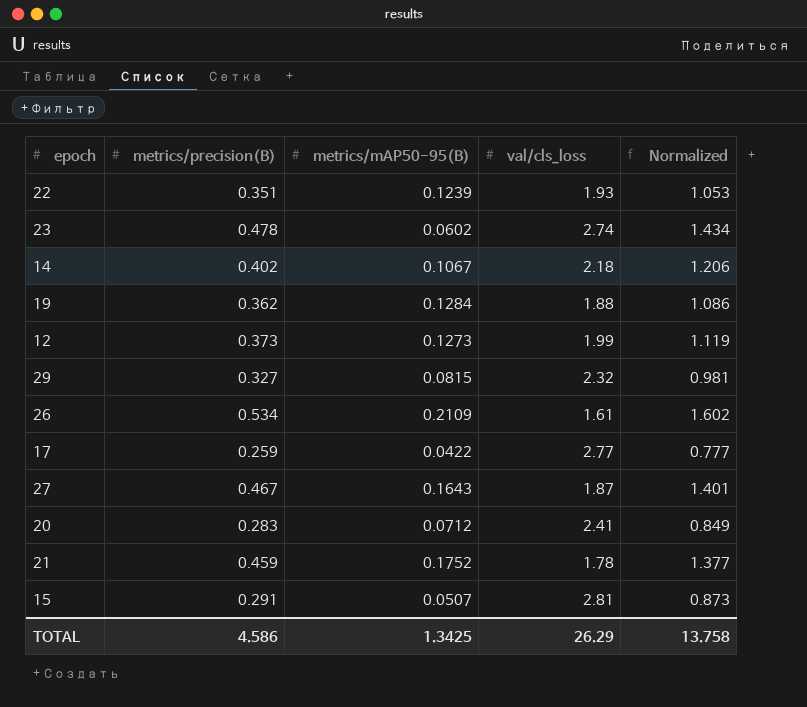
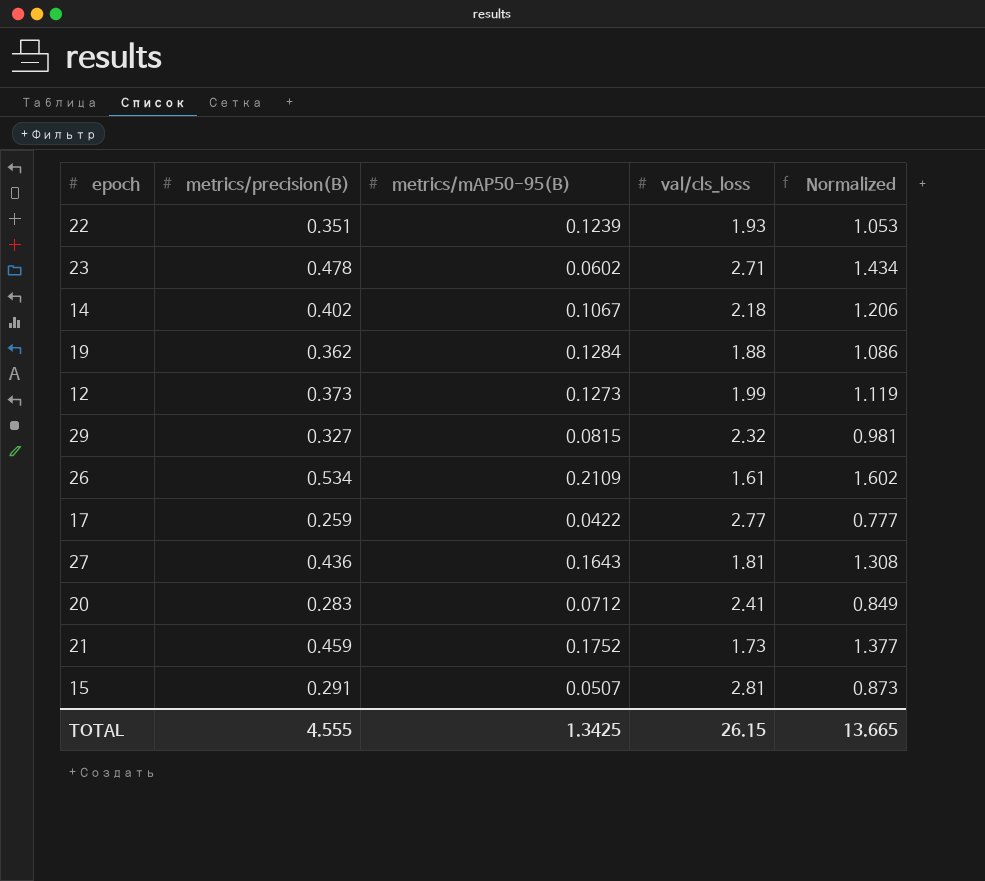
23 | val/cls_loss: 2.74 -> 2.71
27 | metrics/precision(B): 0.467 -> 0.436
27 | val/cls_loss: 1.87 -> 1.81
27 | Normalized: 1.401 -> 1.308
21 | val/cls_loss: 1.78 -> 1.73
TOTAL | metrics/precision(B): 4.586 -> 4.555
TOTAL | val/cls_loss: 26.29 -> 26.15
TOTAL | Normalized: 13.758 -> 13.665

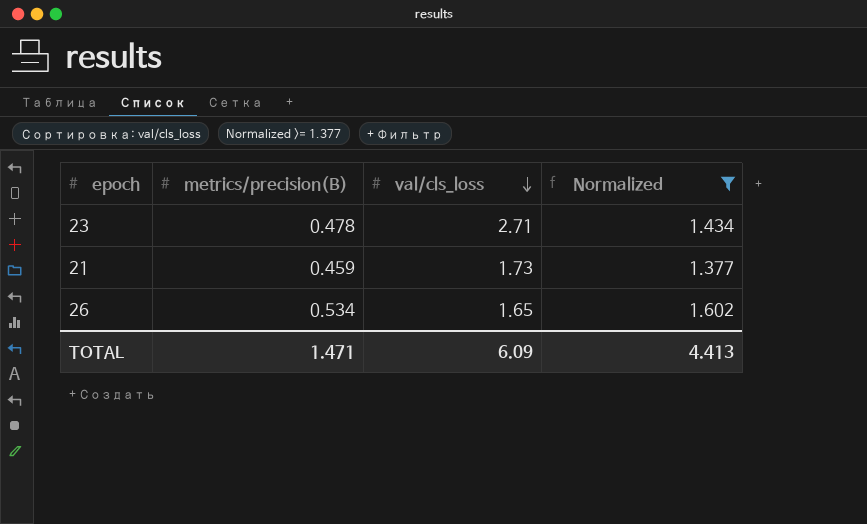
filter: none -> Normalized >= 1.377
row order: none -> val/cls_loss descending
column metrics/mAP50-95(B) | position: 3 -> none
26 | val/cls_loss: 1.61 -> 1.65
TOTAL | metrics/precision(B): 4.555 -> 1.471
TOTAL | val/cls_loss: 26.15 -> 6.09
TOTAL | Normalized: 13.665 -> 4.413

